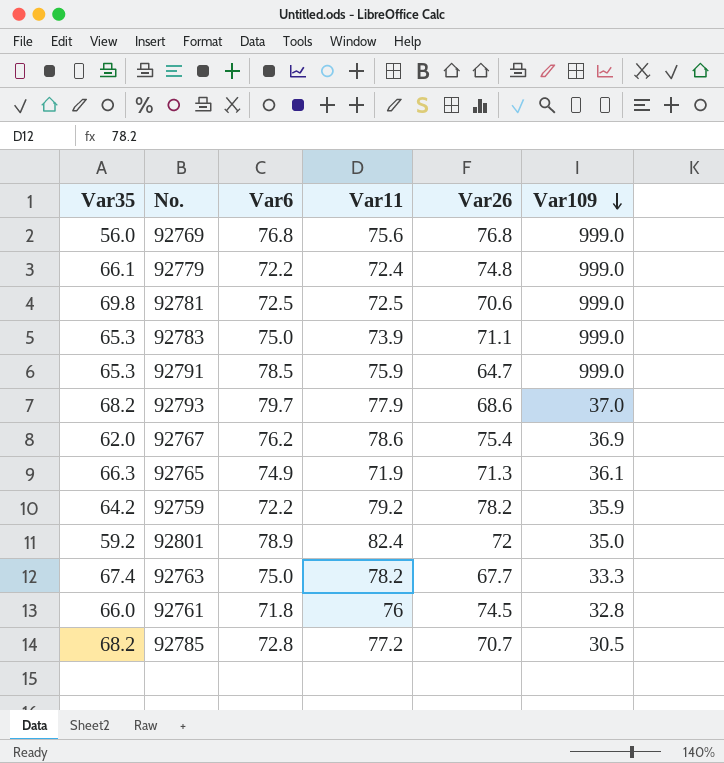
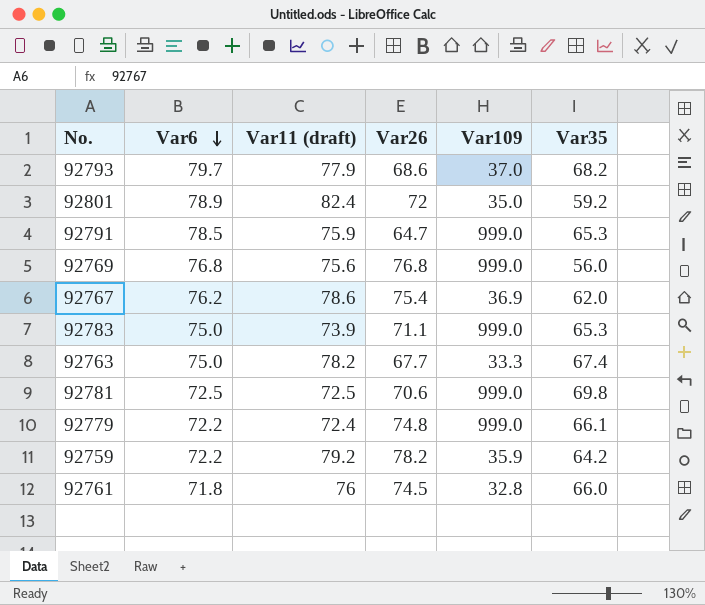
row order: Var109 descending -> Var6 descending
column name: Var11 -> Var11 (draft)
column Var35 | position: 1 -> 6
row 92765: 66.3 | 74.9 | 71.9 | 71.3 | 36.1 -> none
row 92785: 68.2 | 72.8 | 77.2 | 70.7 | 30.5 -> none

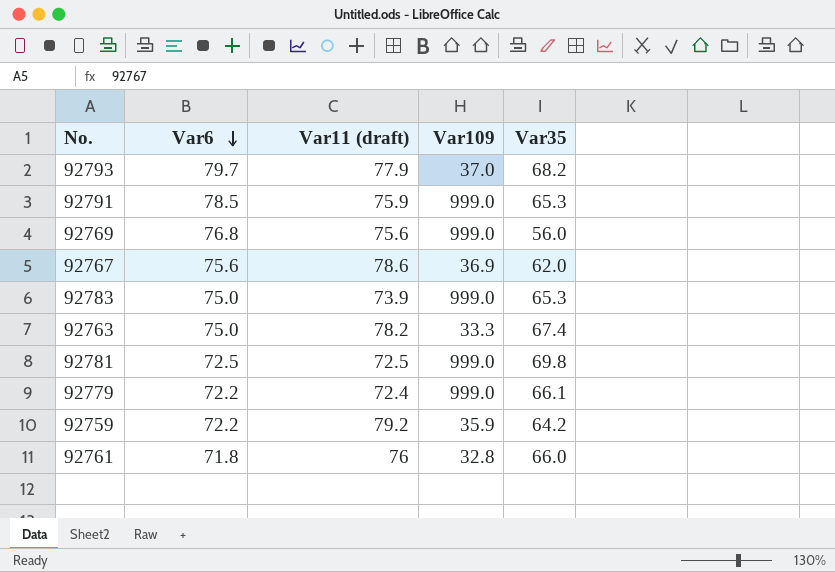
column Var26 | position: 4 -> none
row 92801: 78.9 | 82.4 | 72 | 35.0 | 59.2 -> none
92767 | Var6: 76.2 -> 75.6

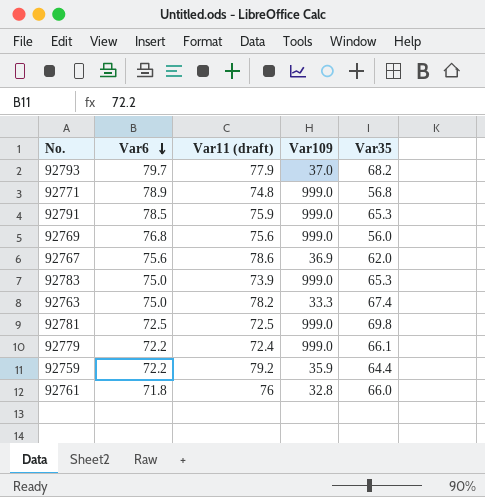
row 92771: none -> 78.9 | 74.8 | 999.0 | 56.8
92759 | Var35: 64.2 -> 64.4

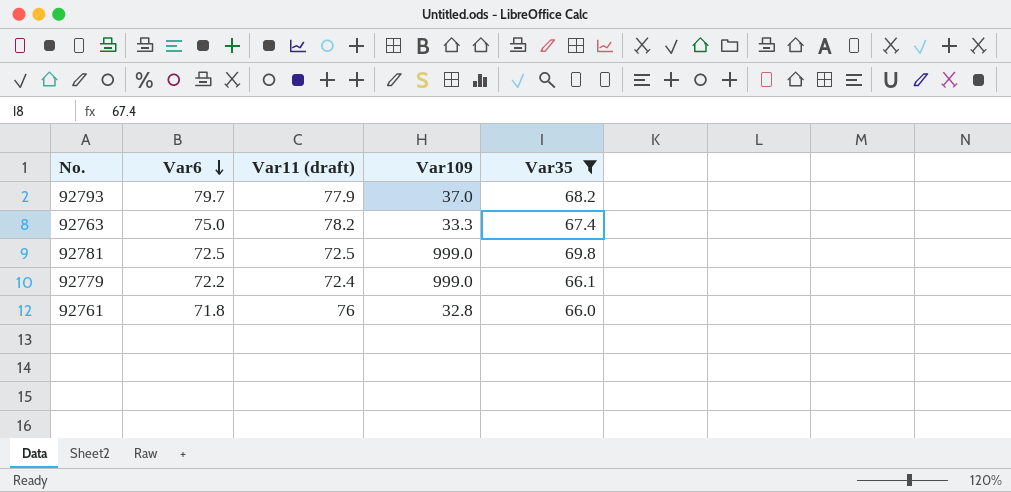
filter: none -> Var35 >= 66.0

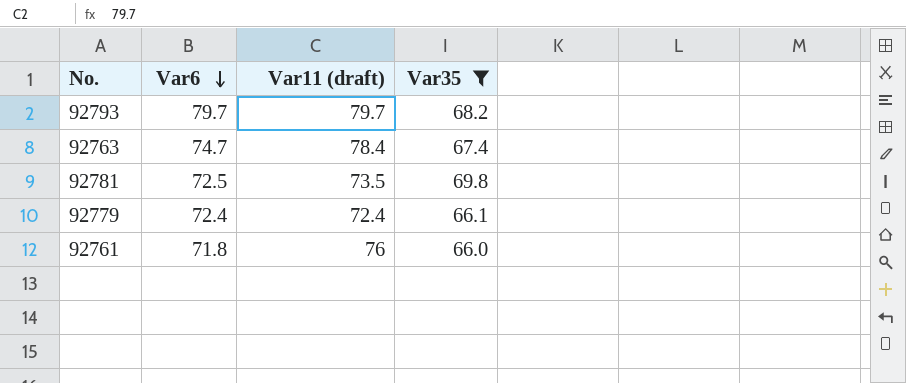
column Var109 | position: 4 -> none
92793 | Var11 (draft): 77.9 -> 79.7
92763 | Var6: 75.0 -> 74.7
92763 | Var11 (draft): 78.2 -> 78.4
92781 | Var11 (draft): 72.5 -> 73.5
92779 | Var6: 72.2 -> 72.4

